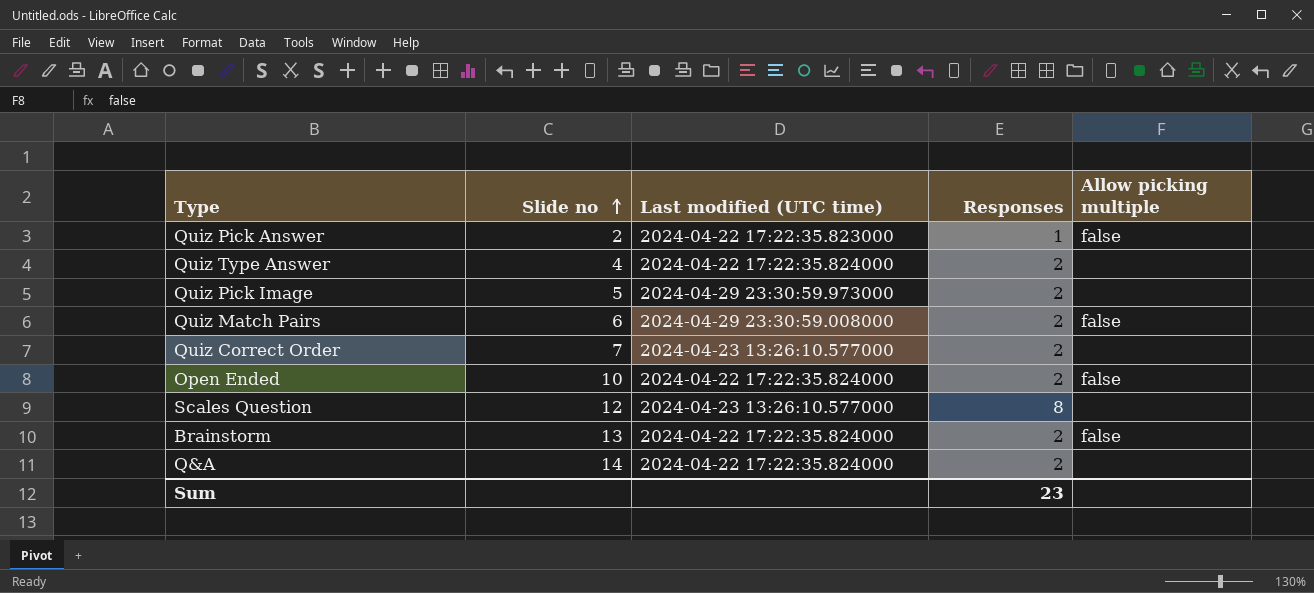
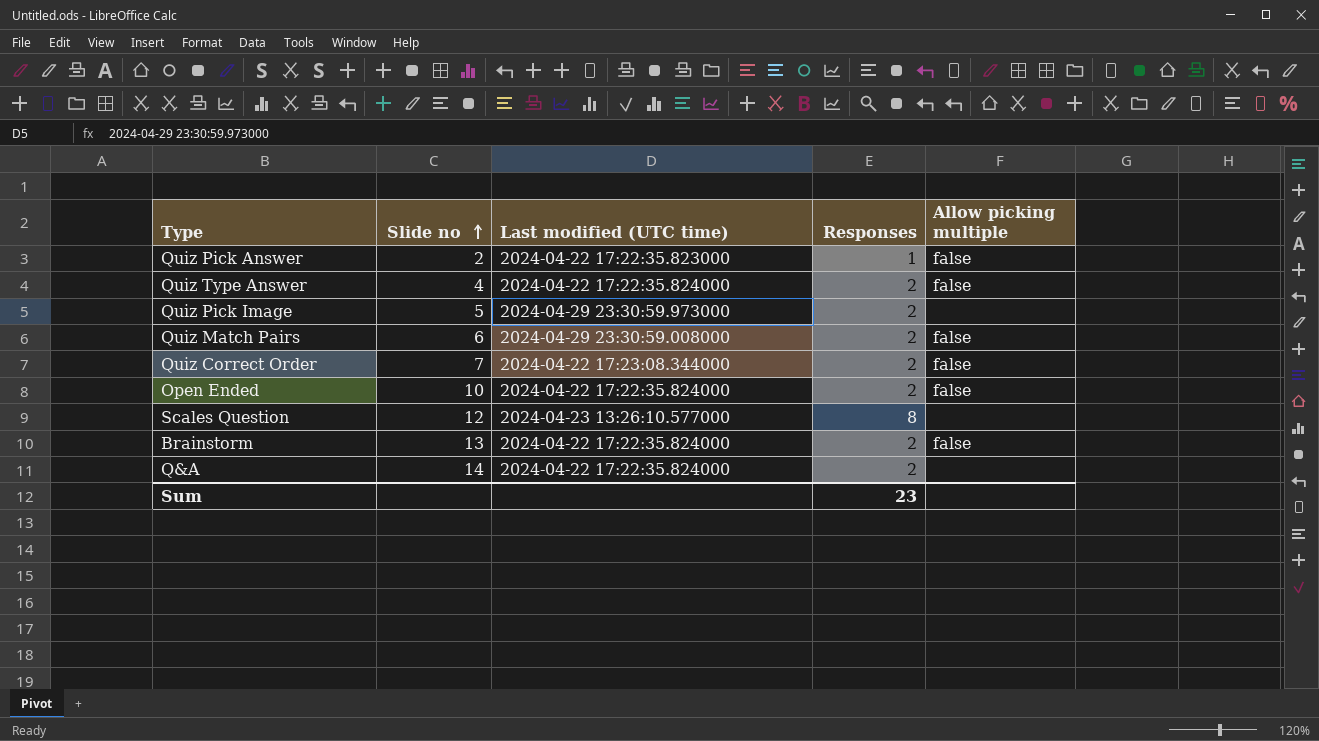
Quiz Type Answer | Allow picking multiple: none -> false
Quiz Correct Order | Last modified (UTC time): 2024-04-23 13:26:10.577000 -> 2024-04-22 17:23:08.344000
Quiz Correct Order | Allow picking multiple: none -> false

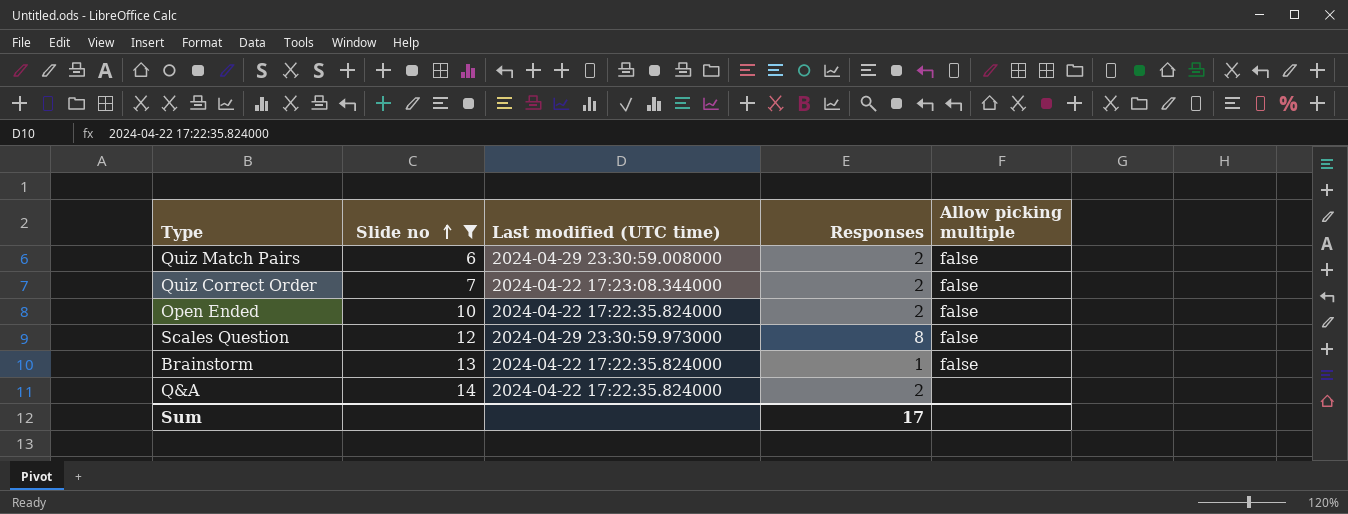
filter: none -> Slide no >= 6
Scales Question | Last modified (UTC time): 2024-04-23 13:26:10.577000 -> 2024-04-29 23:30:59.973000
Scales Question | Allow picking multiple: none -> false
Brainstorm | Responses: 2 -> 1
Sum | Responses: 23 -> 17

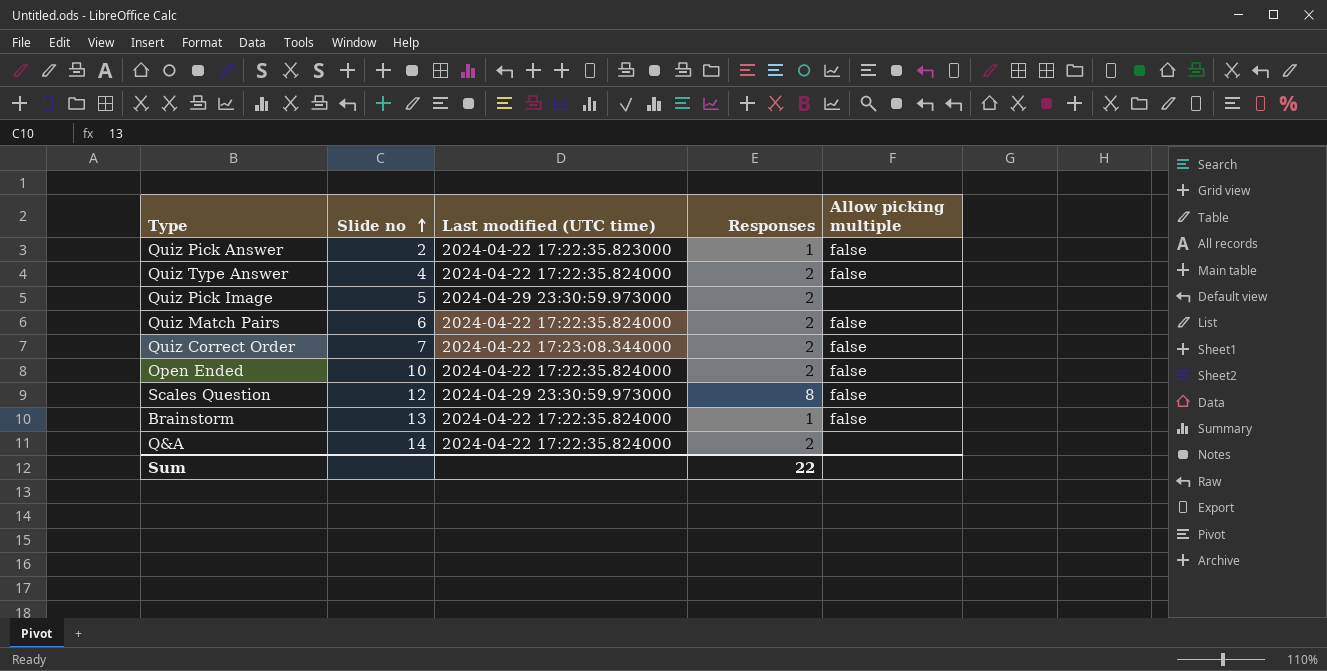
filter: Slide no >= 6 -> none
Quiz Match Pairs | Last modified (UTC time): 2024-04-29 23:30:59.008000 -> 2024-04-22 17:22:35.824000
Sum | Responses: 17 -> 22

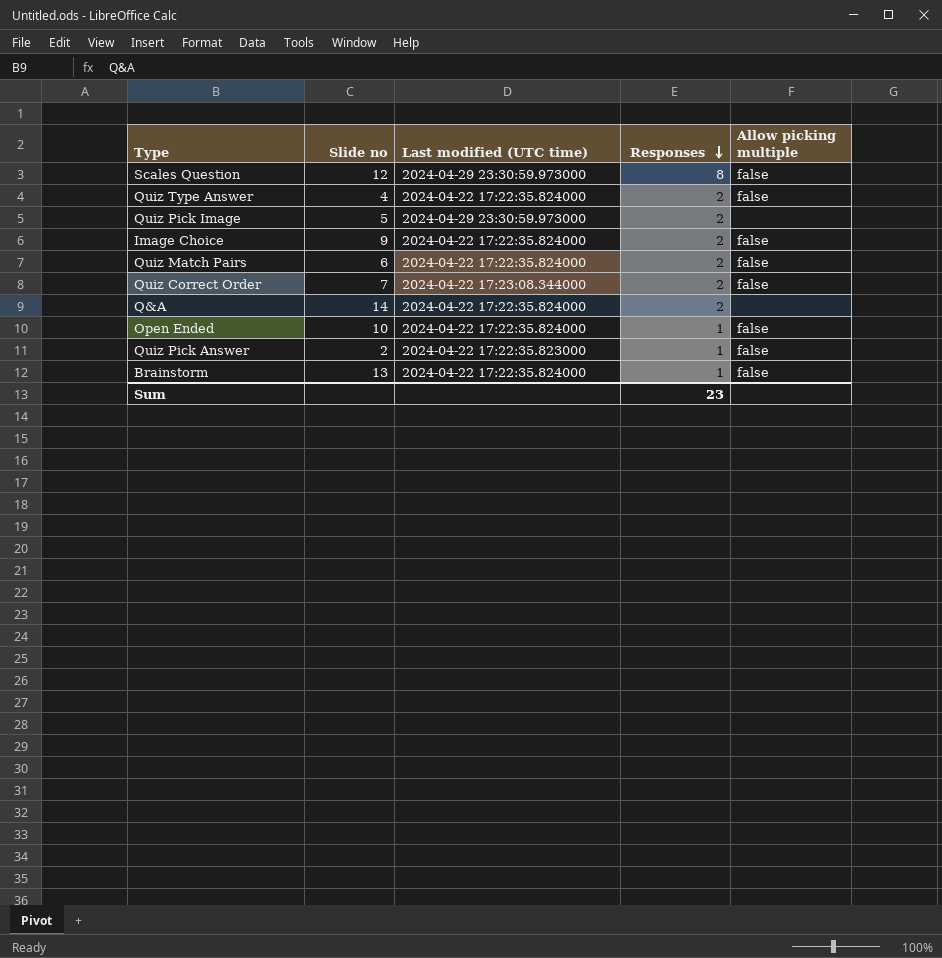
row order: Slide no ascending -> Responses descending
row Image Choice: none -> 9 | 2024-04-22 17:22:35.824000 | 2 | false
Open Ended | Responses: 2 -> 1
Sum | Responses: 22 -> 23

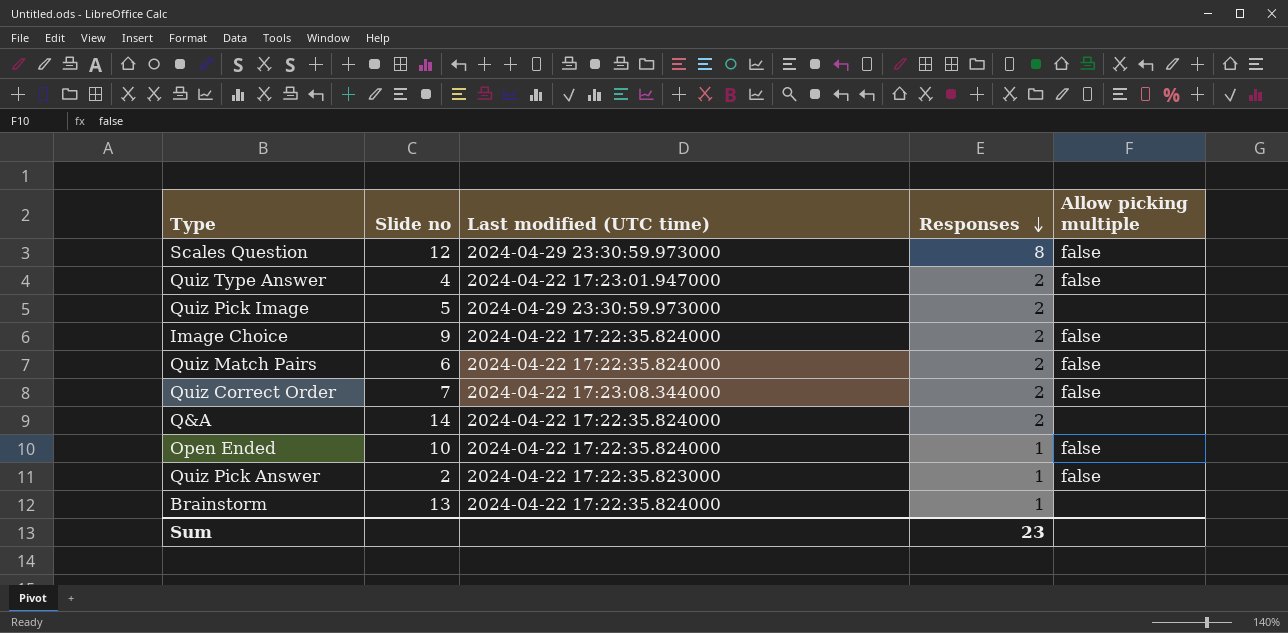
Quiz Type Answer | Last modified (UTC time): 2024-04-22 17:22:35.824000 -> 2024-04-22 17:23:01.947000
Brainstorm | Allow picking multiple: false -> none

